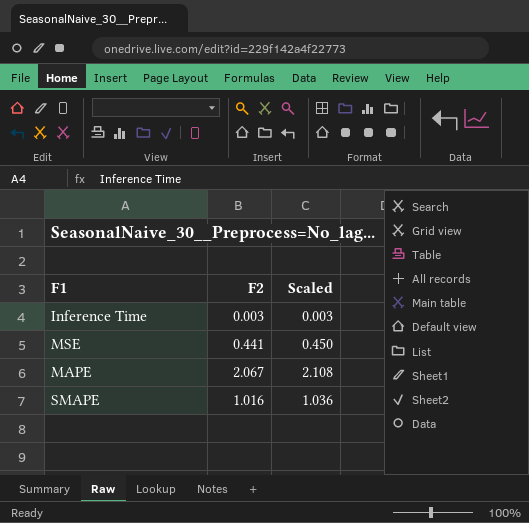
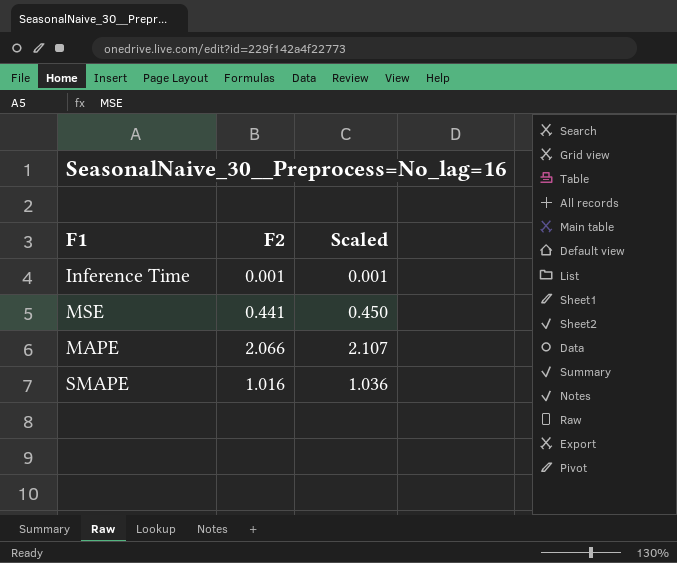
Inference Time | F2: 0.003 -> 0.001
Inference Time | Scaled: 0.003 -> 0.001
MAPE | F2: 2.067 -> 2.066
MAPE | Scaled: 2.108 -> 2.107

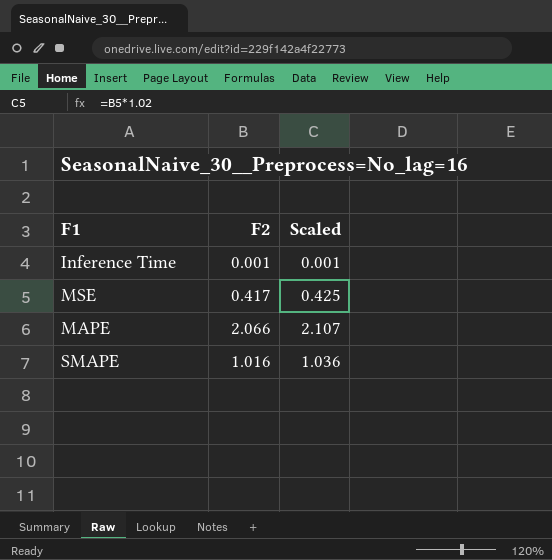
MSE | F2: 0.441 -> 0.417
MSE | Scaled: 0.450 -> 0.425

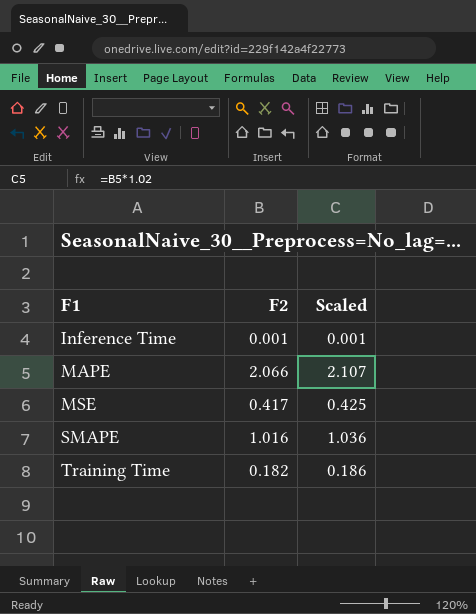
row order: none -> F1 ascending
row Training Time: none -> 0.182 | 0.186

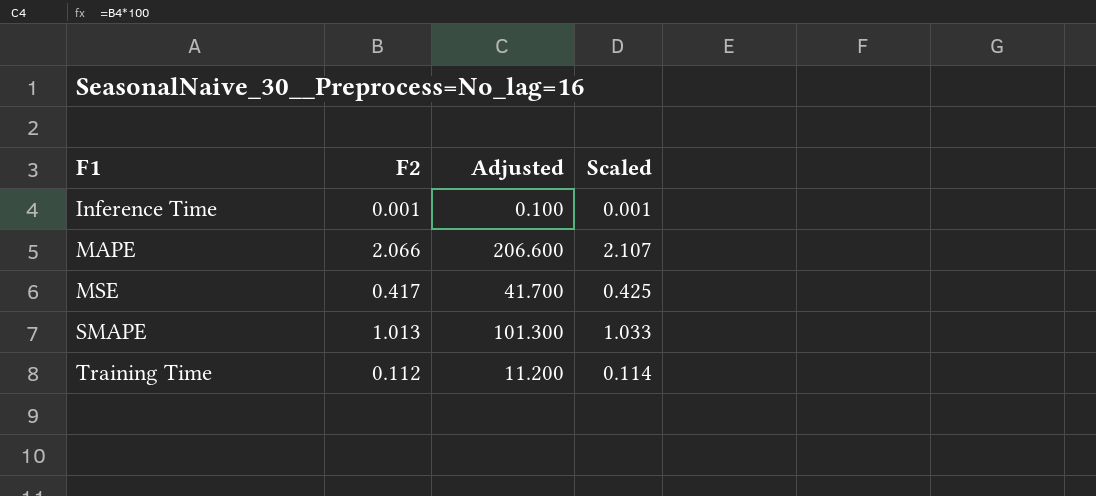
column Adjusted | formula: none -> [F2] * 100
SMAPE | F2: 1.016 -> 1.013
SMAPE | Scaled: 1.036 -> 1.033
Training Time | F2: 0.182 -> 0.112
Training Time | Scaled: 0.186 -> 0.114

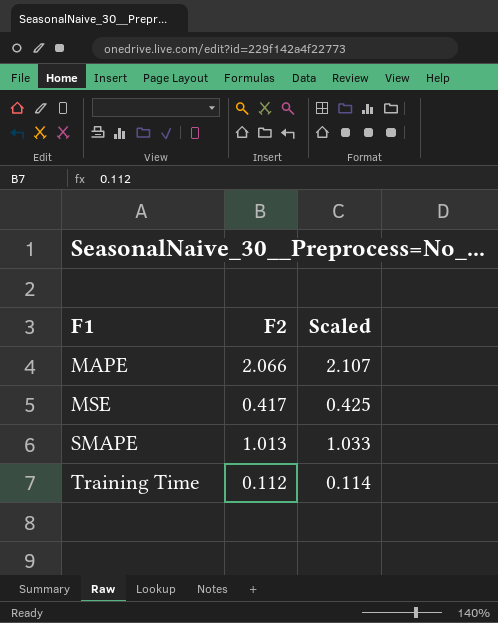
column Adjusted | formula: [F2] * 100 -> none
row Inference Time: 0.001 | 0.100 | 0.001 -> none

